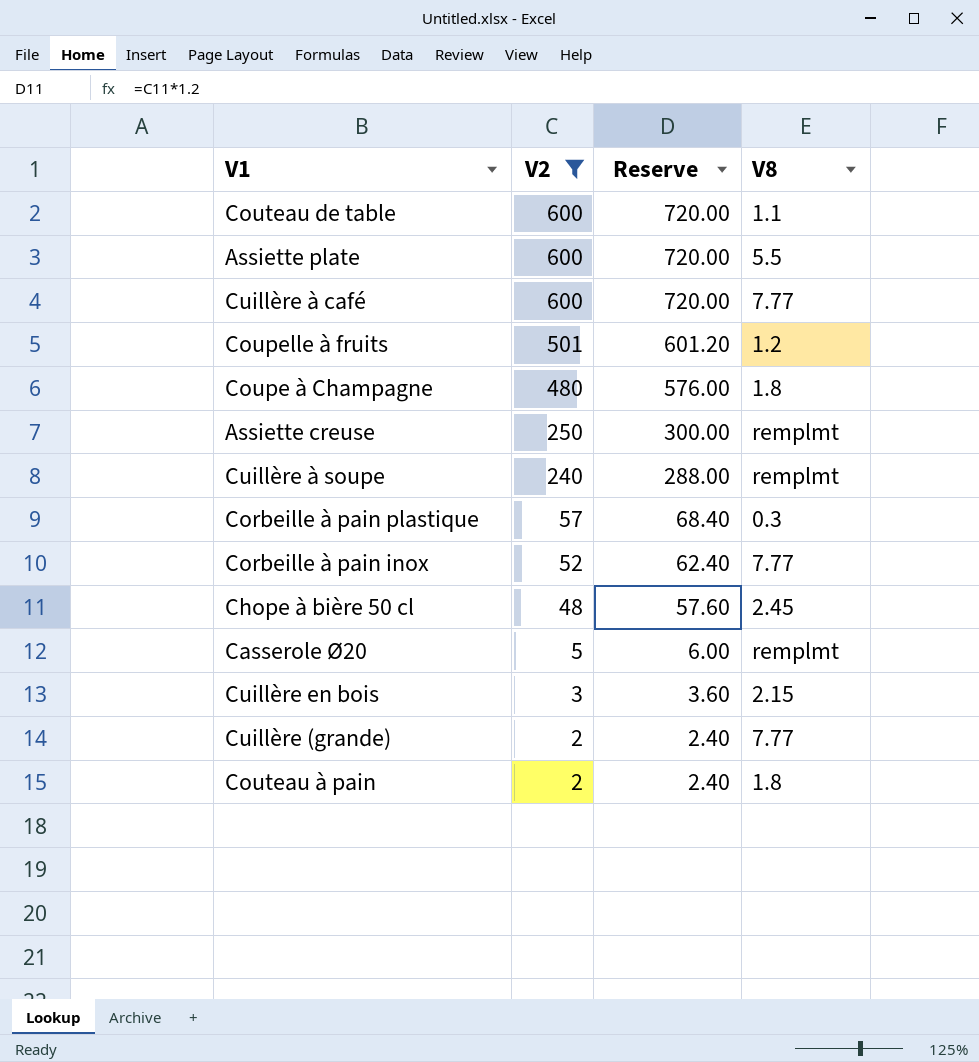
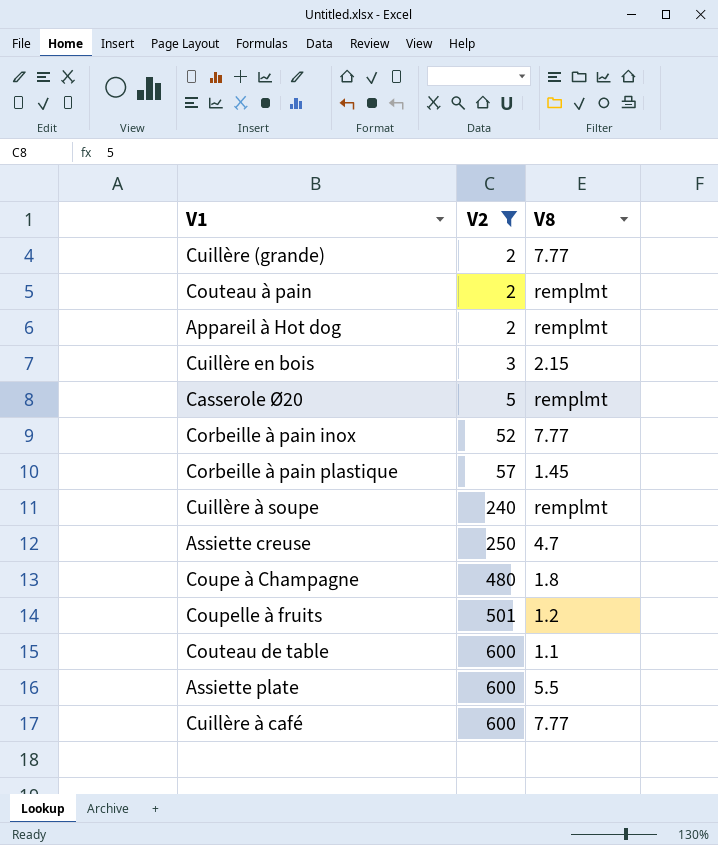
row order: V2 descending -> V2 ascending
column Reserve | formula: [V2] * 1.2 -> none
row Chope à bière 50 cl: 48 | 57.60 | 2.45 -> none
Couteau à pain | V8: 1.8 -> remplmt
row Appareil à Hot dog: none -> 2 | remplmt
Corbeille à pain plastique | V8: 0.3 -> 1.45
Assiette creuse | V8: remplmt -> 4.7

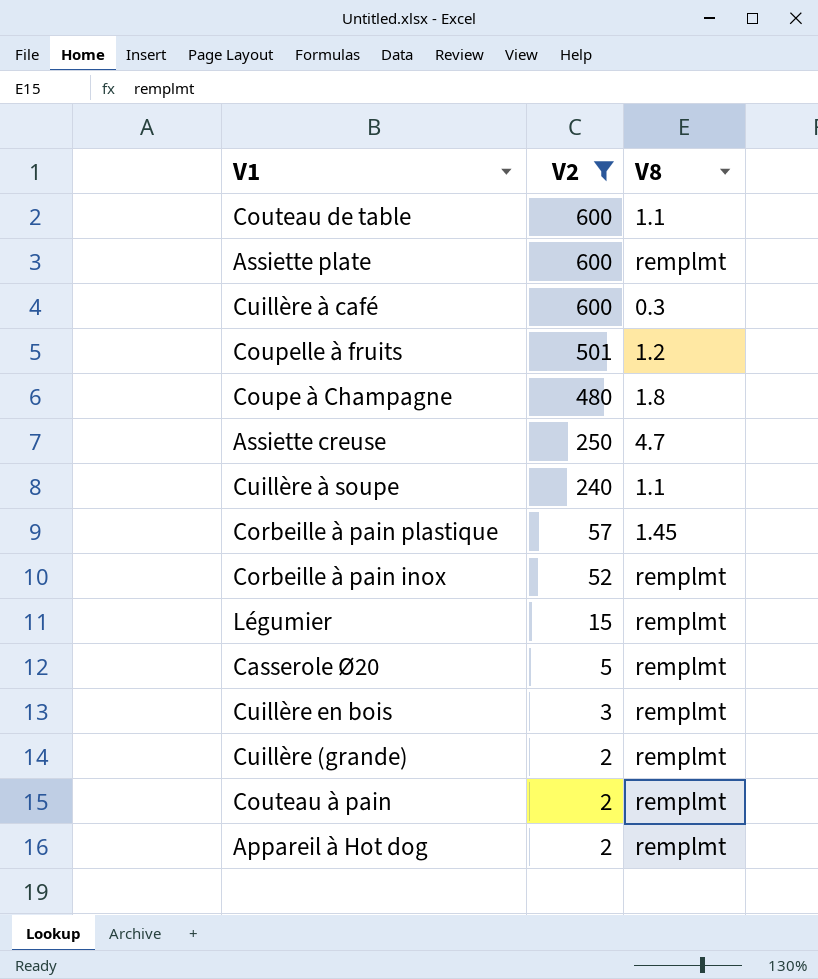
row order: V2 ascending -> V2 descending
Assiette plate | V8: 5.5 -> remplmt
Cuillère à café | V8: 7.77 -> 0.3
Cuillère à soupe | V8: remplmt -> 1.1
Corbeille à pain inox | V8: 7.77 -> remplmt
row Légumier: none -> 15 | remplmt
Cuillère en bois | V8: 2.15 -> remplmt
Cuillère (grande) | V8: 7.77 -> remplmt

